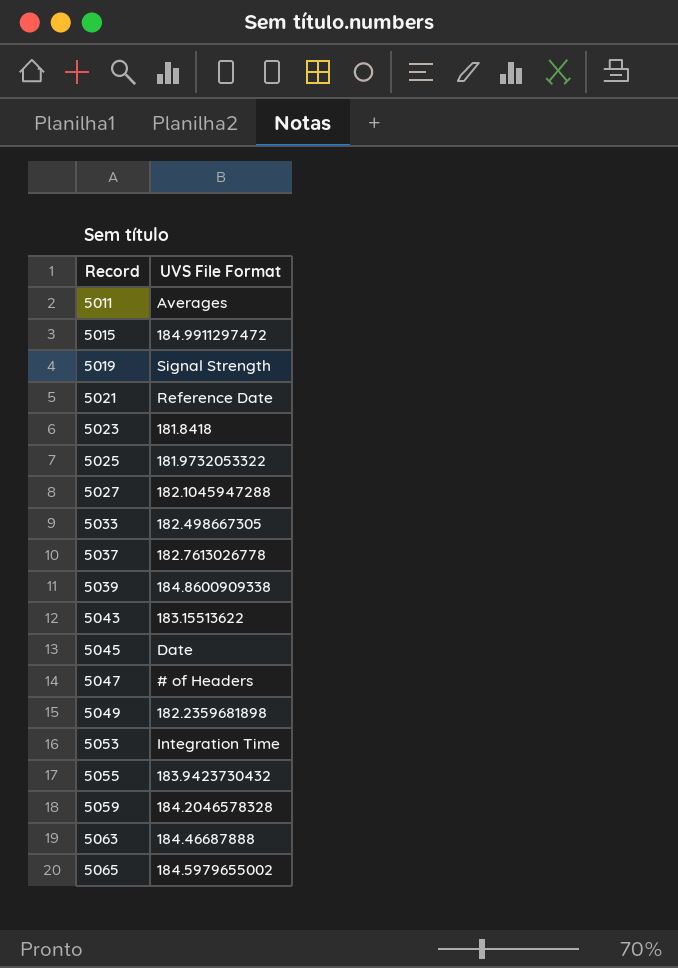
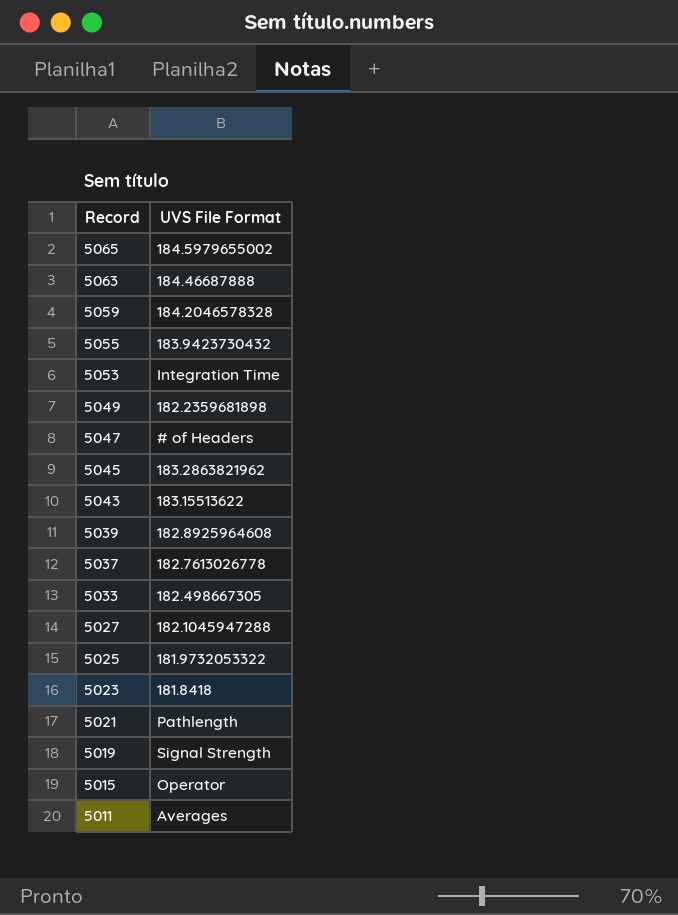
row order: Record ascending -> Record descending
5045 | UVS File Format: Date -> 183.2863821962
5039 | UVS File Format: 184.8600909338 -> 182.8925964608
5021 | UVS File Format: Reference Date -> Pathlength
5015 | UVS File Format: 184.9911297472 -> Operator

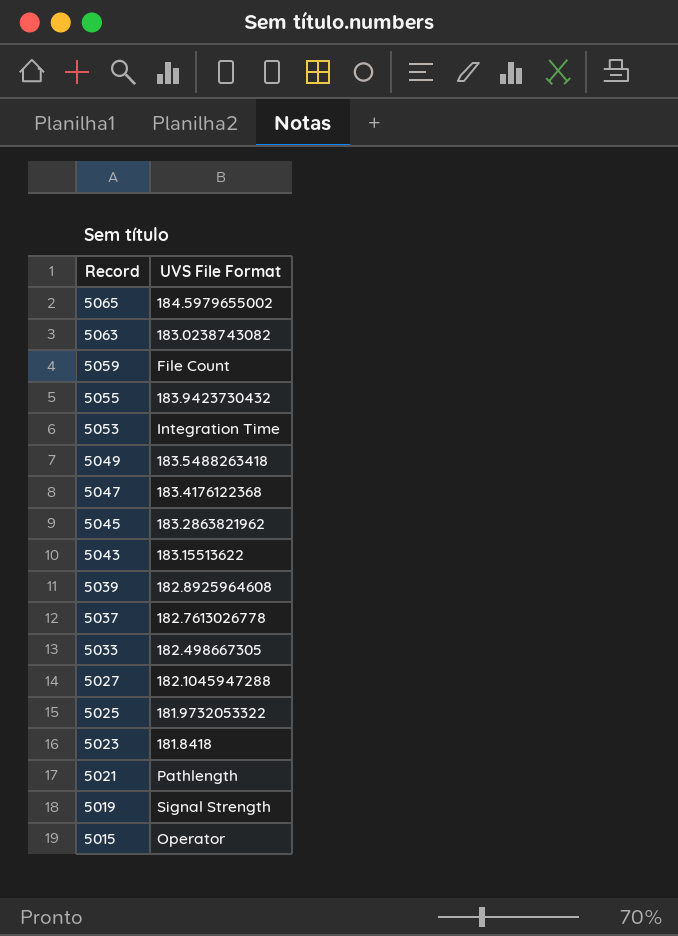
row 5011: Averages -> none
5063 | UVS File Format: 184.46687888 -> 183.0238743082
5059 | UVS File Format: 184.2046578328 -> File Count
5049 | UVS File Format: 182.2359681898 -> 183.5488263418
5047 | UVS File Format: # of Headers -> 183.4176122368

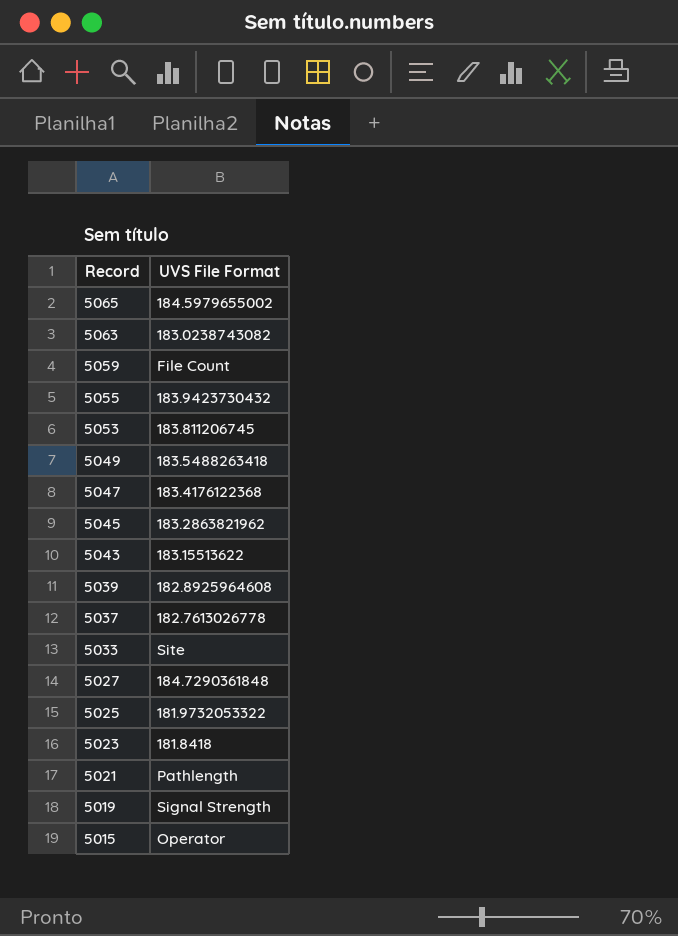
5053 | UVS File Format: Integration Time -> 183.811206745
5033 | UVS File Format: 182.498667305 -> Site
5027 | UVS File Format: 182.1045947288 -> 184.7290361848

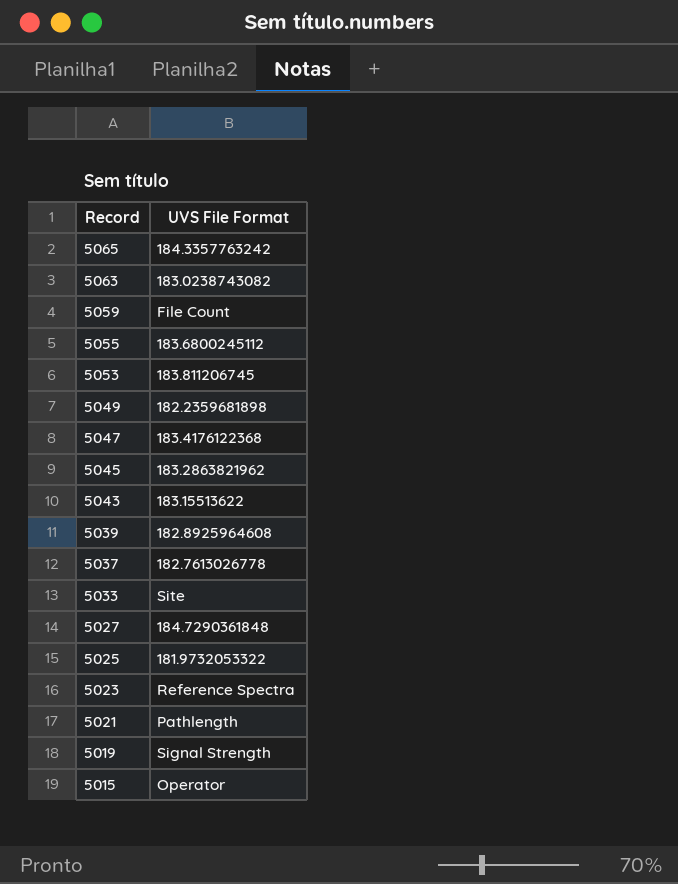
5065 | UVS File Format: 184.5979655002 -> 184.3357763242
5055 | UVS File Format: 183.9423730432 -> 183.6800245112
5049 | UVS File Format: 183.5488263418 -> 182.2359681898
5023 | UVS File Format: 181.8418 -> Reference Spectra

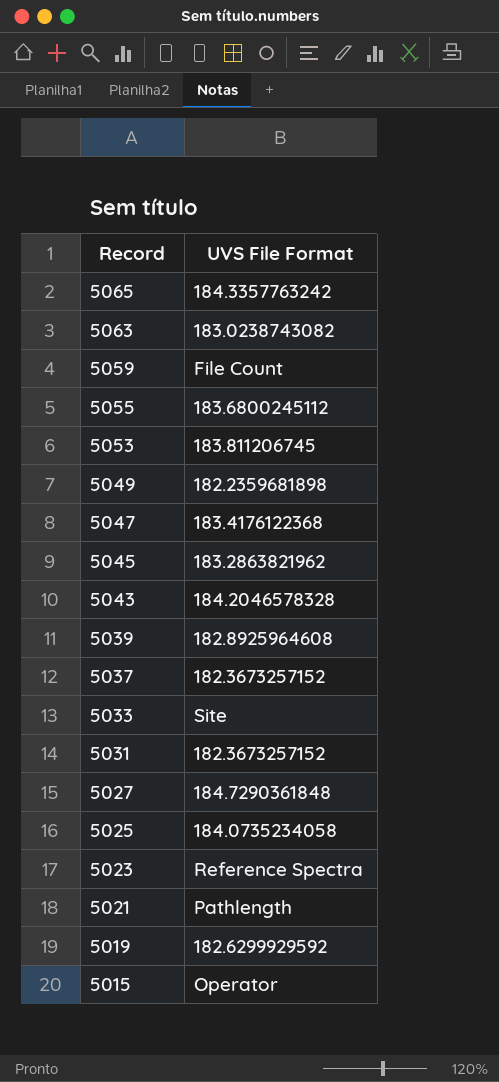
5043 | UVS File Format: 183.15513622 -> 184.2046578328
5037 | UVS File Format: 182.7613026778 -> 182.3673257152
row 5031: none -> 182.3673257152
5025 | UVS File Format: 181.9732053322 -> 184.0735234058
5019 | UVS File Format: Signal Strength -> 182.6299929592

